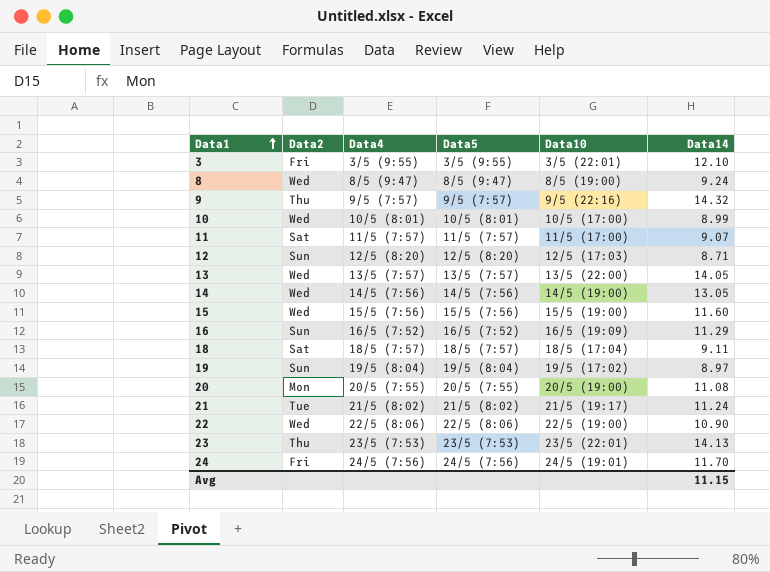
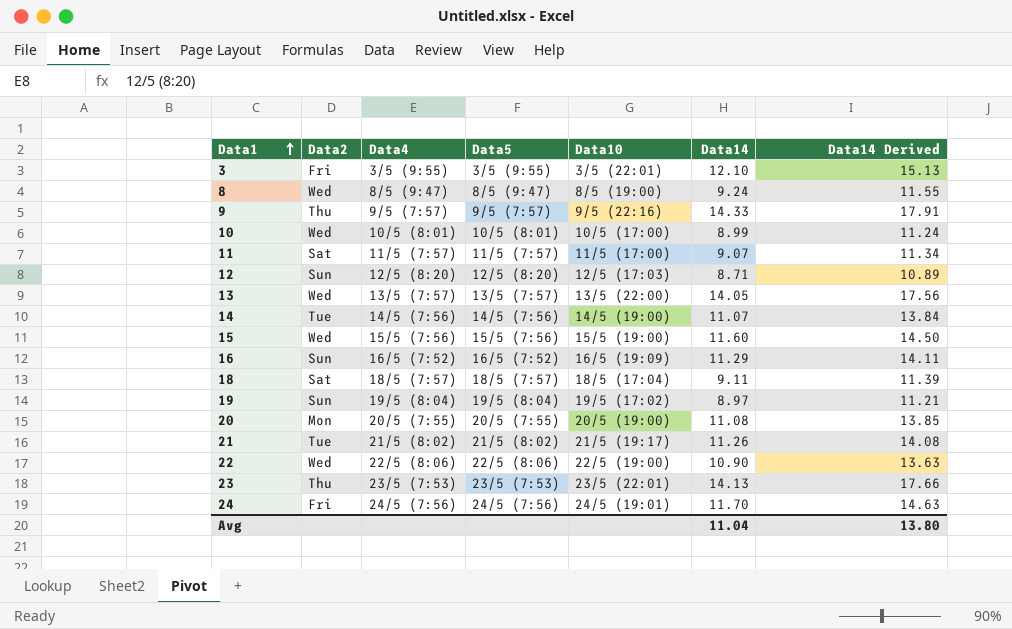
column Data14 Derived | formula: none -> [Data14] * 1.25
9 | Data14: 14.32 -> 14.33
14 | Data2: Wed -> Tue
14 | Data14: 13.05 -> 11.07
21 | Data14: 11.24 -> 11.26
Avg | Data14: 11.15 -> 11.04

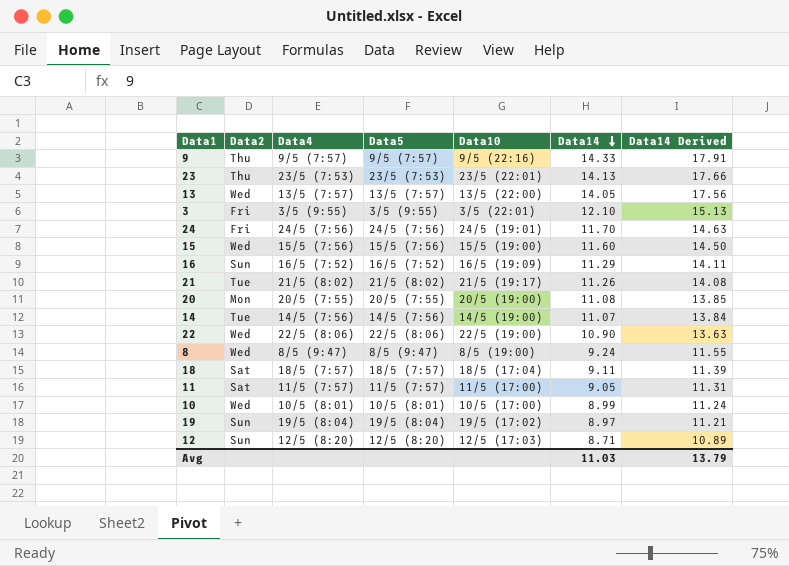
row order: Data1 ascending -> Data14 descending
11 | Data14: 9.07 -> 9.05
11 | Data14 Derived: 11.34 -> 11.31
Avg | Data14: 11.04 -> 11.03
Avg | Data14 Derived: 13.80 -> 13.79

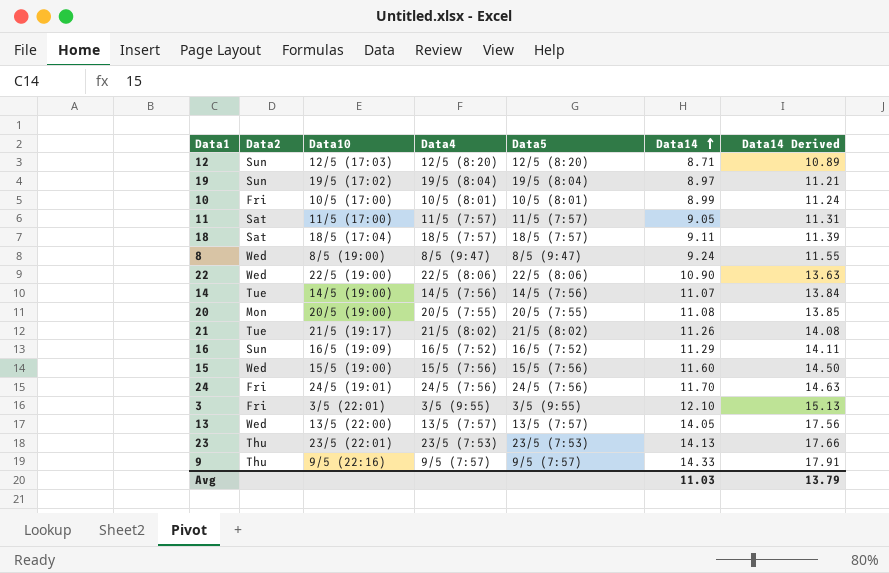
row order: Data14 descending -> Data14 ascending
column Data10 | position: 5 -> 3
10 | Data2: Wed -> Fri

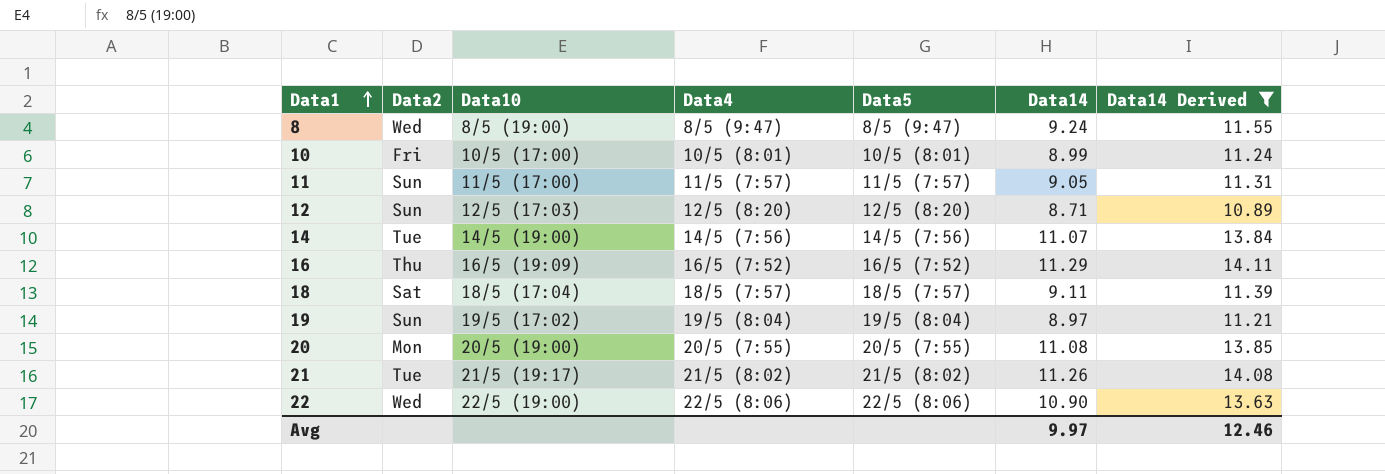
filter: none -> Data14 Derived <= 14.11
row order: Data14 ascending -> Data1 ascending
11 | Data2: Sat -> Sun
16 | Data2: Sun -> Thu
Avg | Data14: 11.03 -> 9.97
Avg | Data14 Derived: 13.79 -> 12.46

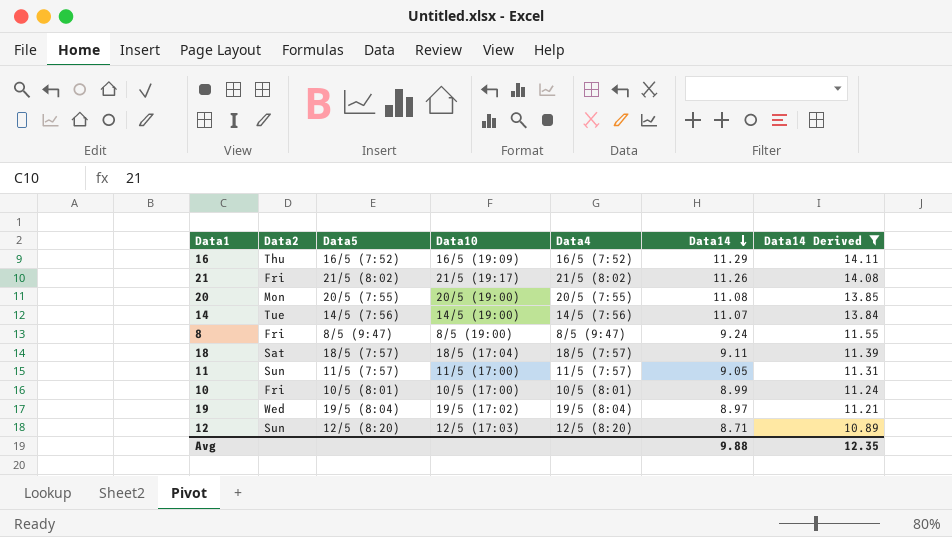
row order: Data1 ascending -> Data14 descending
column Data5 | position: 5 -> 3
row 22: Wed | 22/5 (19:00) | 22/5 (8:06) | 22/5 (8:06) | 10.90 | 13.63 -> none
21 | Data2: Tue -> Fri
8 | Data2: Wed -> Fri
19 | Data2: Sun -> Wed
Avg | Data14: 9.97 -> 9.88
Avg | Data14 Derived: 12.46 -> 12.35

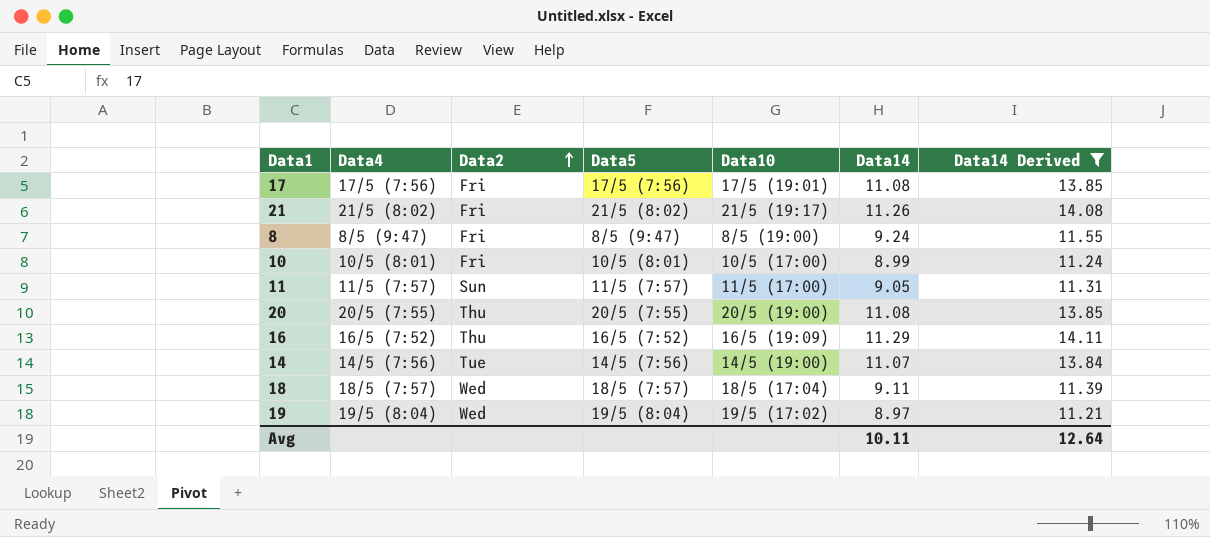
row order: Data14 descending -> Data2 ascending
column Data4 | position: 5 -> 2
row 12: Sun | 12/5 (8:20) | 12/5 (17:03) | 12/5 (8:20) | 8.71 | 10.89 -> none
row 17: none -> 17/5 (7:56) | Fri | 17/5 (7:56) | 17/5 (19:01) | 11.08 | 13.85
20 | Data2: Mon -> Thu
18 | Data2: Sat -> Wed
Avg | Data14: 9.88 -> 10.11
Avg | Data14 Derived: 12.35 -> 12.64

